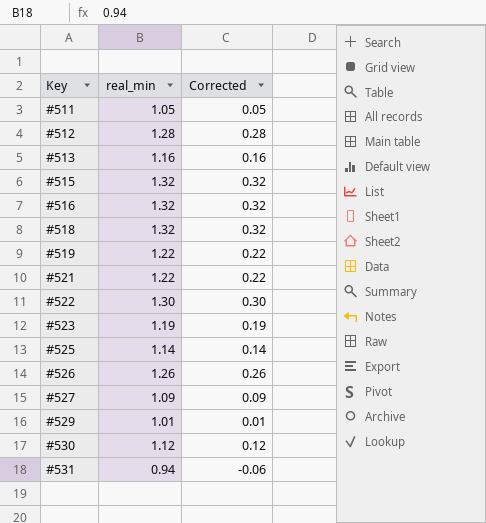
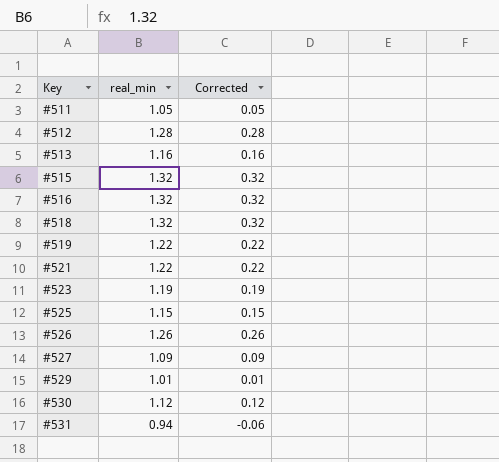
row #522: 1.30 | 0.30 -> none
#525 | real_min: 1.14 -> 1.15
#525 | Corrected: 0.14 -> 0.15

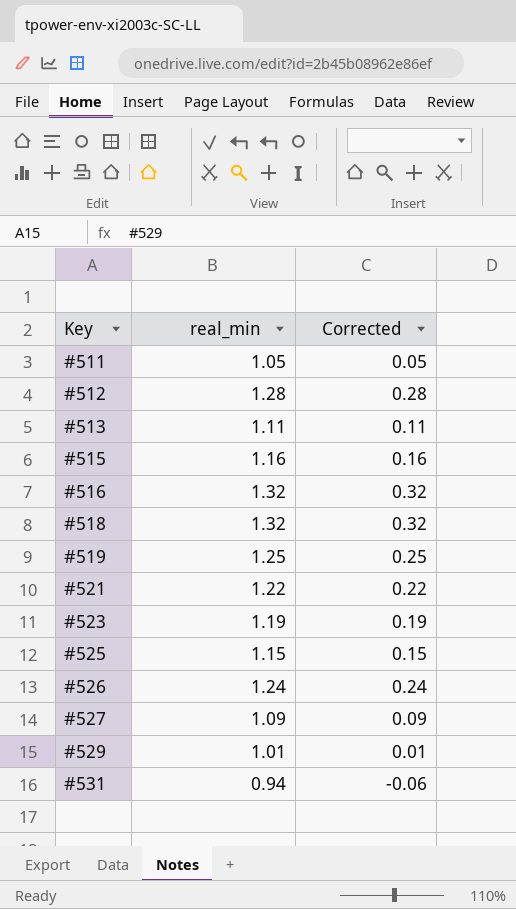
row #530: 1.12 | 0.12 -> none
#513 | real_min: 1.16 -> 1.11
#513 | Corrected: 0.16 -> 0.11
#515 | real_min: 1.32 -> 1.16
#515 | Corrected: 0.32 -> 0.16
#519 | real_min: 1.22 -> 1.25
#519 | Corrected: 0.22 -> 0.25
#526 | real_min: 1.26 -> 1.24
#526 | Corrected: 0.26 -> 0.24

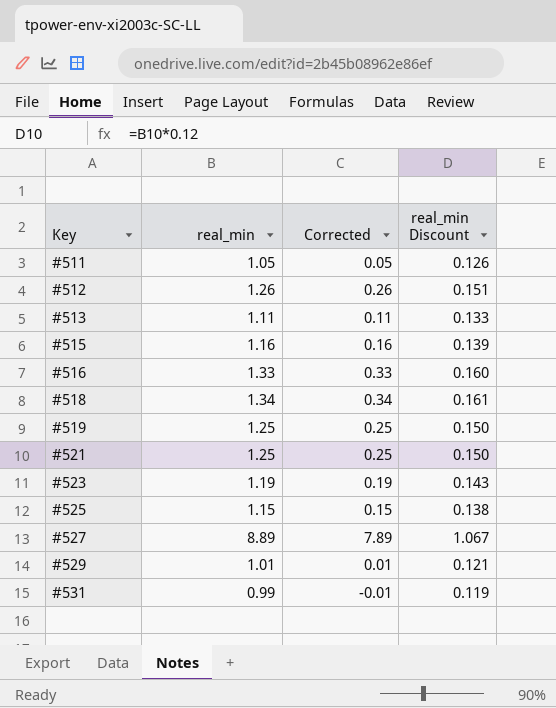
column real_min Discount | formula: none -> [real_min] * 0.12
row #526: 1.24 | 0.24 -> none
#512 | real_min: 1.28 -> 1.26
#512 | Corrected: 0.28 -> 0.26
#516 | real_min: 1.32 -> 1.33
#516 | Corrected: 0.32 -> 0.33
#518 | real_min: 1.32 -> 1.34
#518 | Corrected: 0.32 -> 0.34
#521 | real_min: 1.22 -> 1.25
#521 | Corrected: 0.22 -> 0.25
#527 | real_min: 1.09 -> 8.89
#527 | Corrected: 0.09 -> 7.89
#531 | real_min: 0.94 -> 0.99
#531 | Corrected: -0.06 -> -0.01

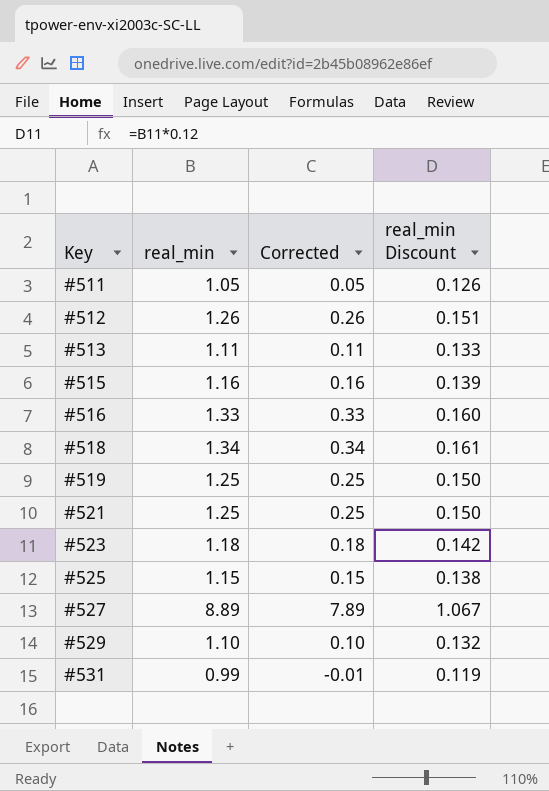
#523 | real_min: 1.19 -> 1.18
#523 | Corrected: 0.19 -> 0.18
#523 | real_min Discount: 0.143 -> 0.142
#529 | real_min: 1.01 -> 1.10
#529 | Corrected: 0.01 -> 0.10
#529 | real_min Discount: 0.121 -> 0.132

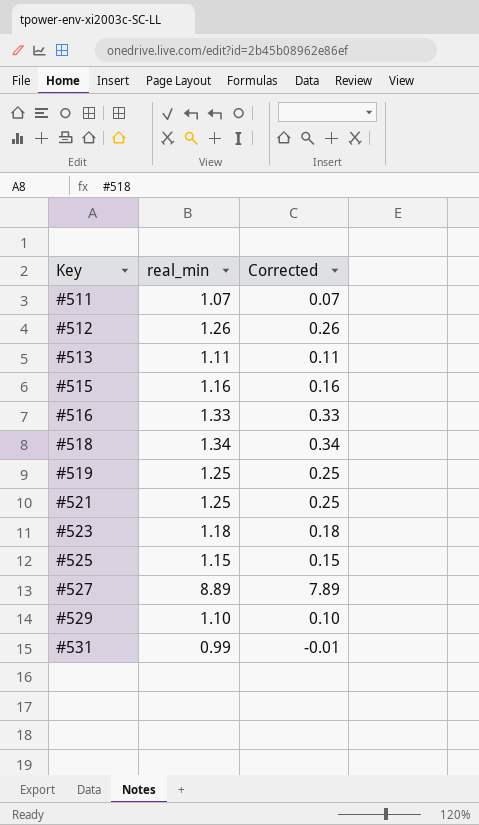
column real_min Discount | formula: [real_min] * 0.12 -> none
#511 | real_min: 1.05 -> 1.07
#511 | Corrected: 0.05 -> 0.07

